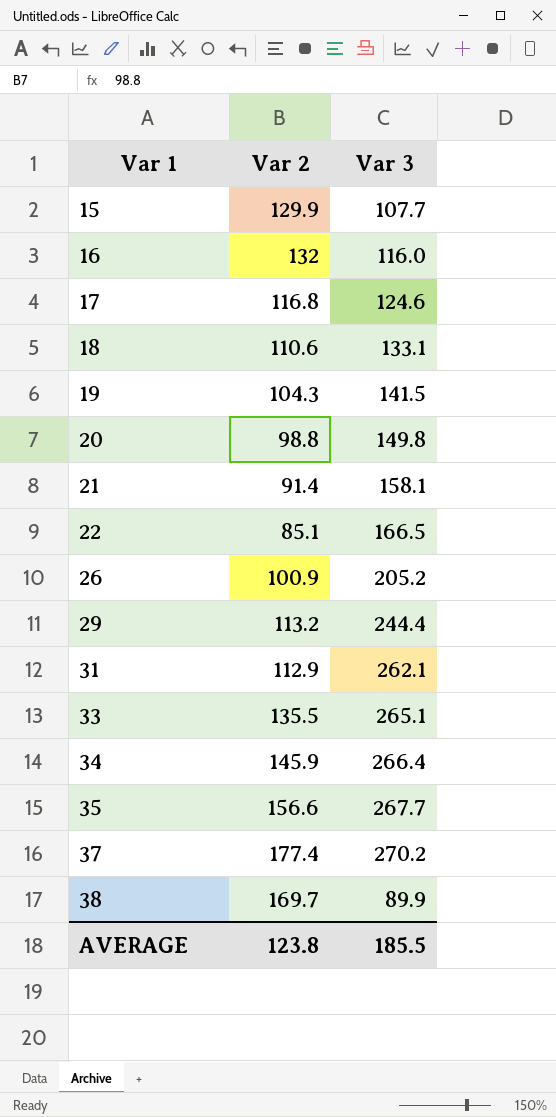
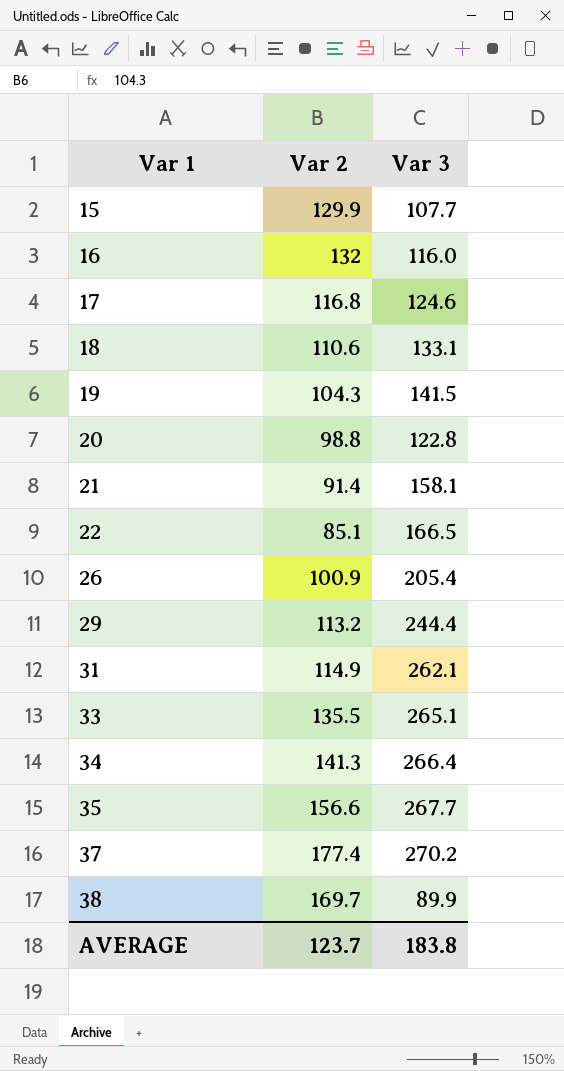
20 | Var 3: 149.8 -> 122.8
26 | Var 3: 205.2 -> 205.4
31 | Var 2: 112.9 -> 114.9
34 | Var 2: 145.9 -> 141.3
AVERAGE | Var 2: 123.8 -> 123.7
AVERAGE | Var 3: 185.5 -> 183.8

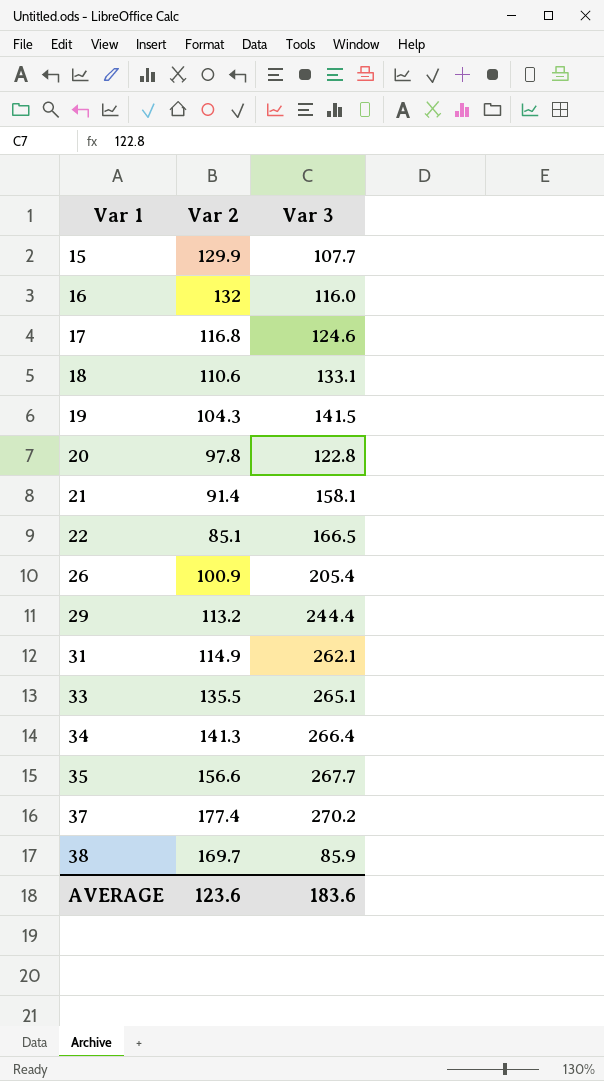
20 | Var 2: 98.8 -> 97.8
38 | Var 3: 89.9 -> 85.9
AVERAGE | Var 2: 123.7 -> 123.6
AVERAGE | Var 3: 183.8 -> 183.6

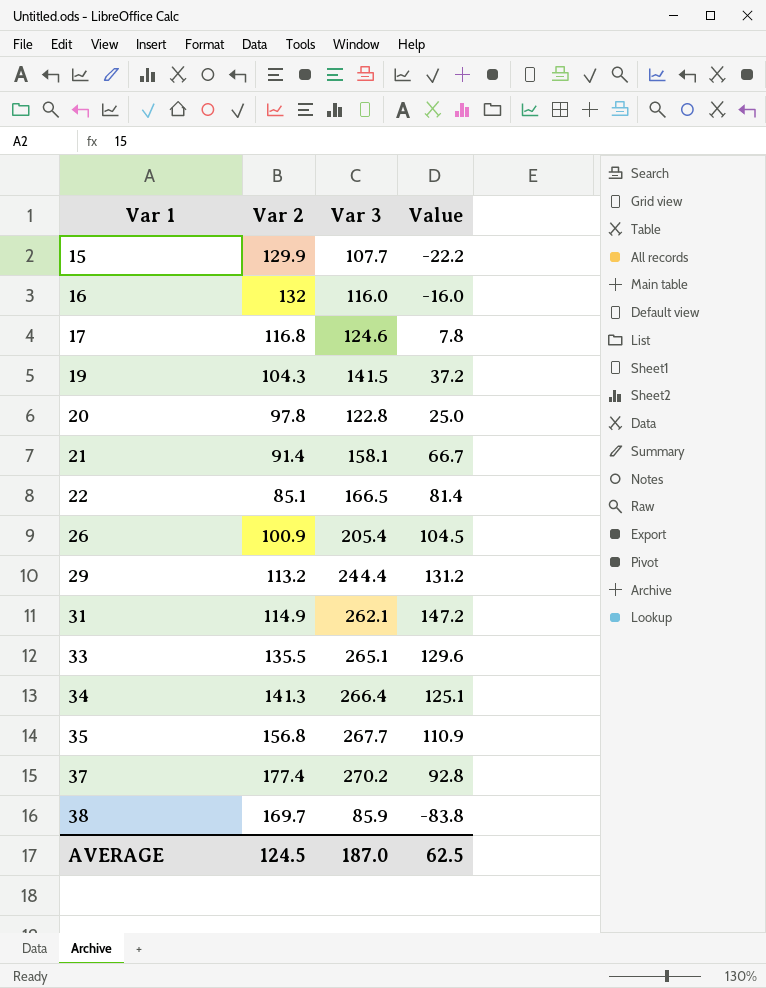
column Value | formula: none -> [Var 3] - [Var 2]
row 18: 110.6 | 133.1 -> none
35 | Var 2: 156.6 -> 156.8
AVERAGE | Var 2: 123.6 -> 124.5
AVERAGE | Var 3: 183.6 -> 187.0

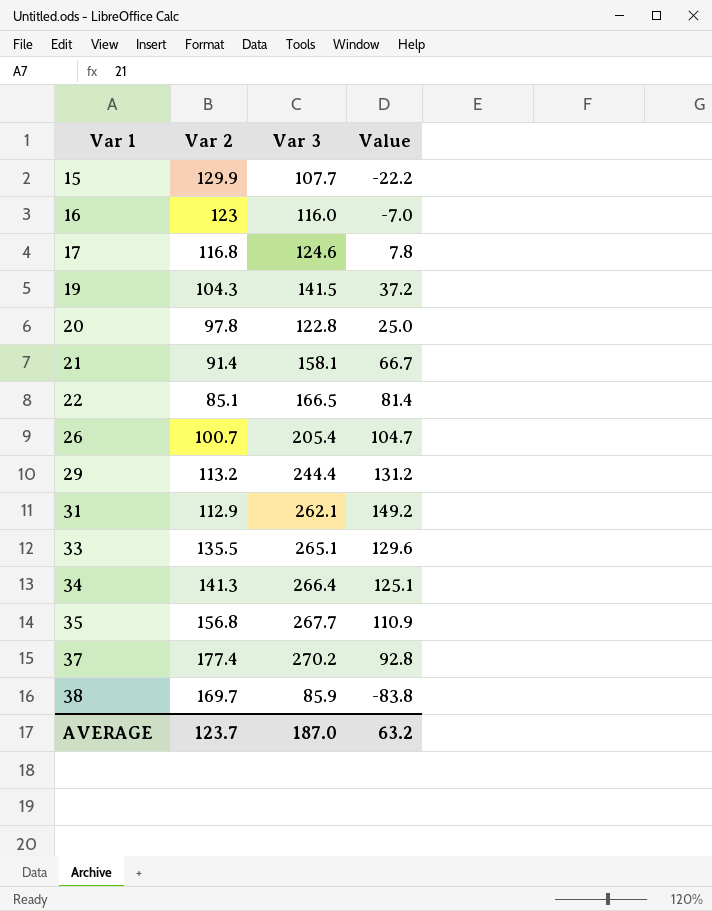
16 | Var 2: 132 -> 123
16 | Value: -16.0 -> -7.0
26 | Var 2: 100.9 -> 100.7
26 | Value: 104.5 -> 104.7
31 | Var 2: 114.9 -> 112.9
31 | Value: 147.2 -> 149.2
AVERAGE | Var 2: 124.5 -> 123.7
AVERAGE | Value: 62.5 -> 63.2

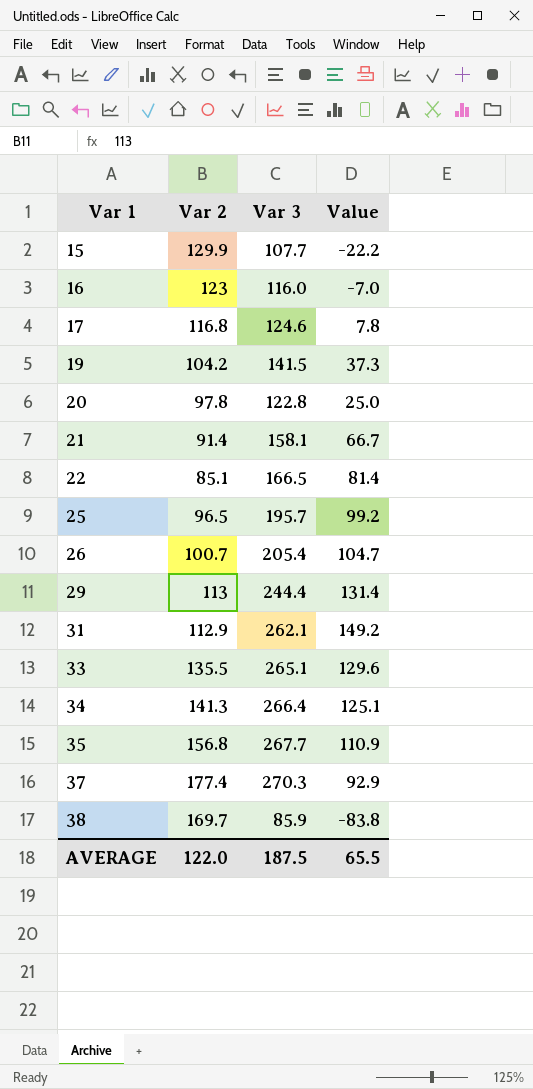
19 | Var 2: 104.3 -> 104.2
19 | Value: 37.2 -> 37.3
row 25: none -> 96.5 | 195.7 | 99.2
29 | Var 2: 113.2 -> 113
29 | Value: 131.2 -> 131.4
37 | Var 3: 270.2 -> 270.3
37 | Value: 92.8 -> 92.9
AVERAGE | Var 2: 123.7 -> 122.0
AVERAGE | Var 3: 187.0 -> 187.5
AVERAGE | Value: 63.2 -> 65.5

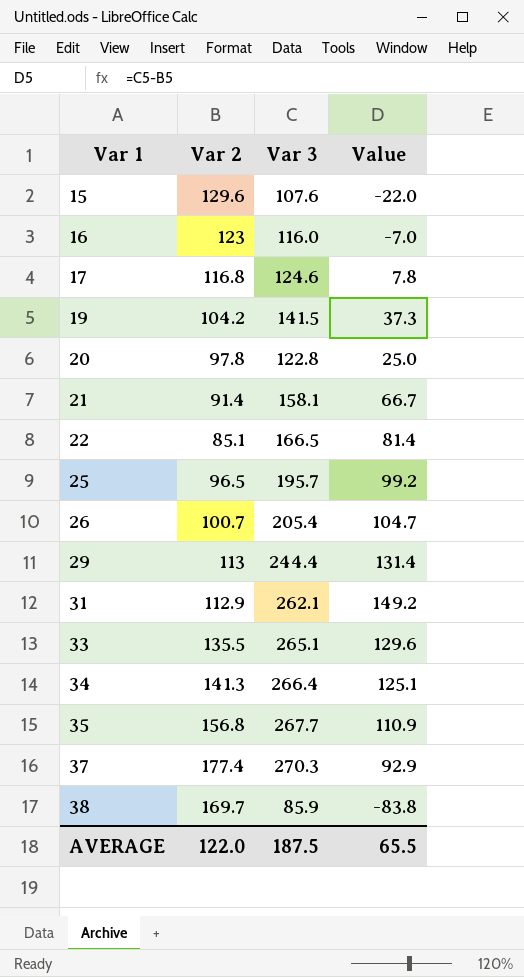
15 | Var 2: 129.9 -> 129.6
15 | Var 3: 107.7 -> 107.6
15 | Value: -22.2 -> -22.0

